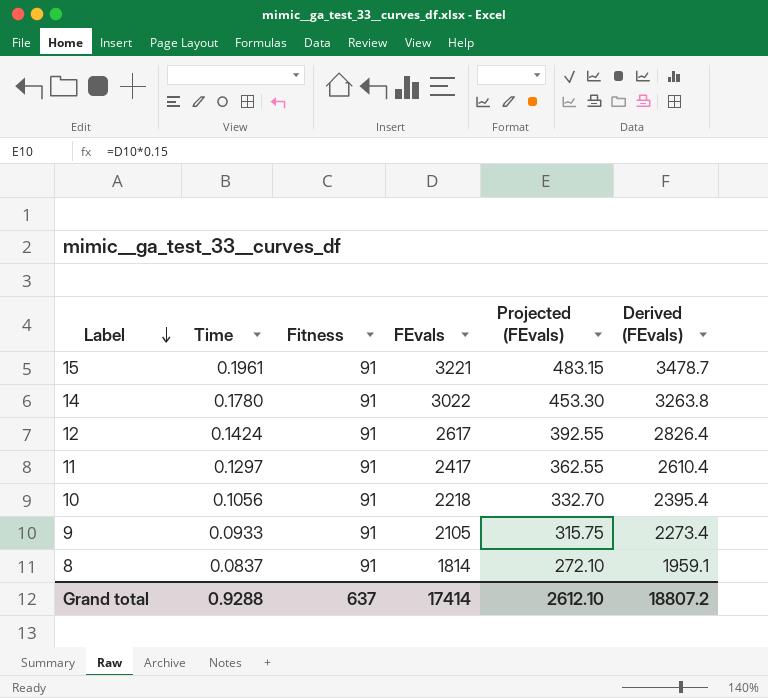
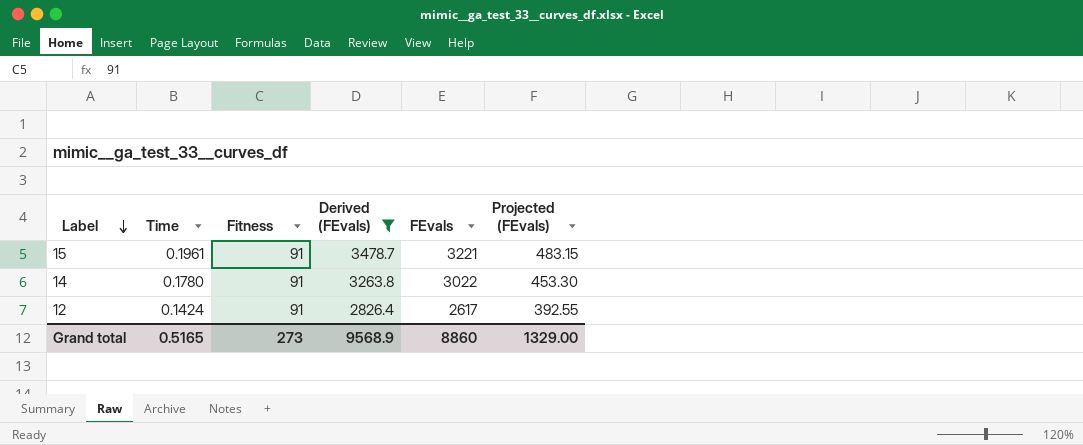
filter: none -> Derived (FEvals) >= 2826.4
column Derived (FEvals) | position: 6 -> 4
Grand total | Time: 0.9288 -> 0.5165
Grand total | Fitness: 637 -> 273
Grand total | Derived (FEvals): 18807.2 -> 9568.9
Grand total | FEvals: 17414 -> 8860
Grand total | Projected (FEvals): 2612.10 -> 1329.00

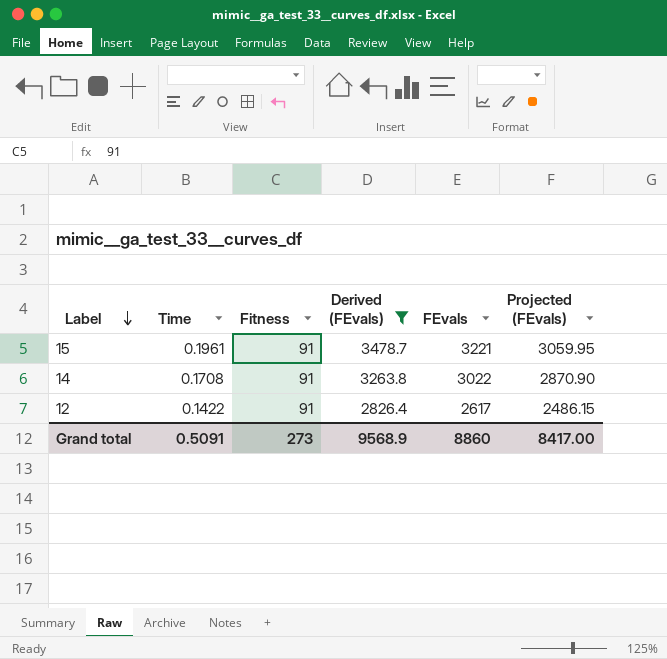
column Projected (FEvals) | formula: [FEvals] * 0.15 -> [FEvals] * 0.95
14 | Time: 0.1780 -> 0.1708
12 | Time: 0.1424 -> 0.1422
Grand total | Time: 0.5165 -> 0.5091
Grand total | Projected (FEvals): 1329.00 -> 8417.00

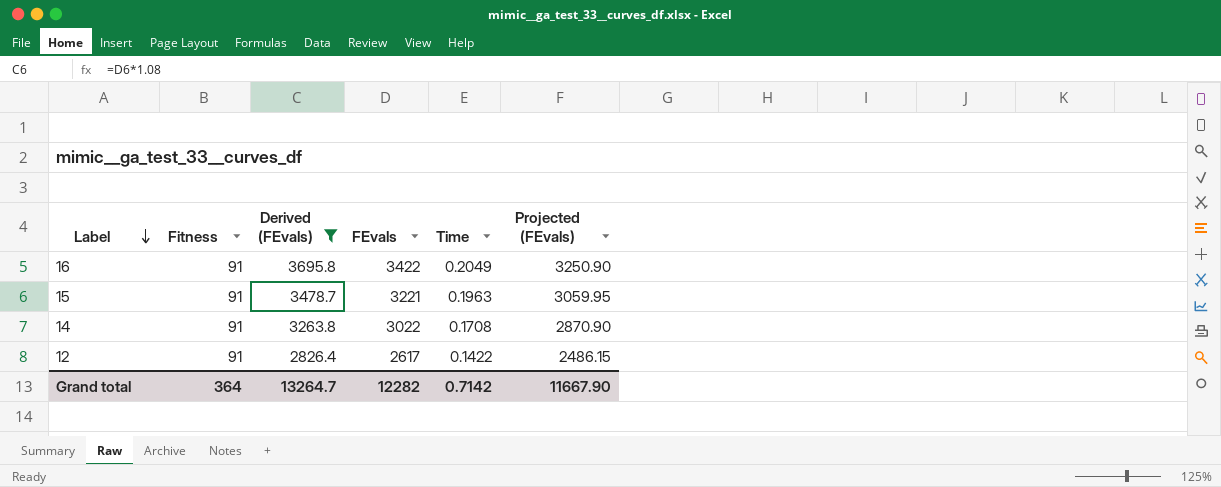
column Time | position: 2 -> 5
row 16: none -> 91 | 3695.8 | 3422 | 0.2049 | 3250.90
15 | Time: 0.1961 -> 0.1963
Grand total | Fitness: 273 -> 364
Grand total | Derived (FEvals): 9568.9 -> 13264.7
Grand total | FEvals: 8860 -> 12282
Grand total | Time: 0.5091 -> 0.7142
Grand total | Projected (FEvals): 8417.00 -> 11667.90

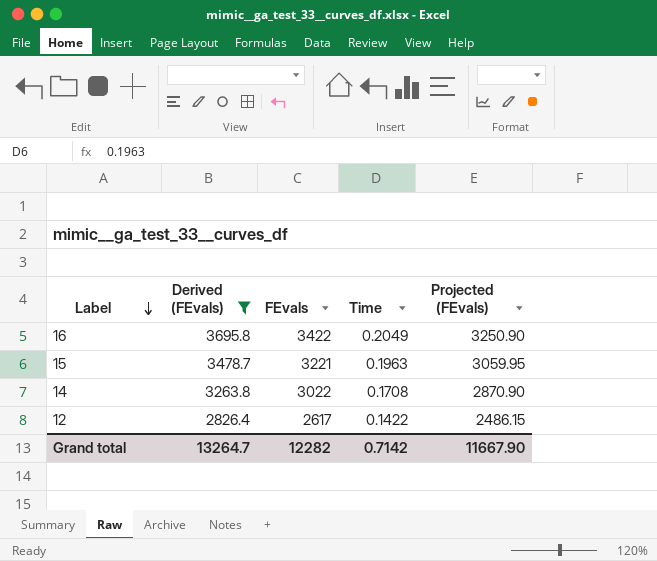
column Fitness | position: 2 -> none

